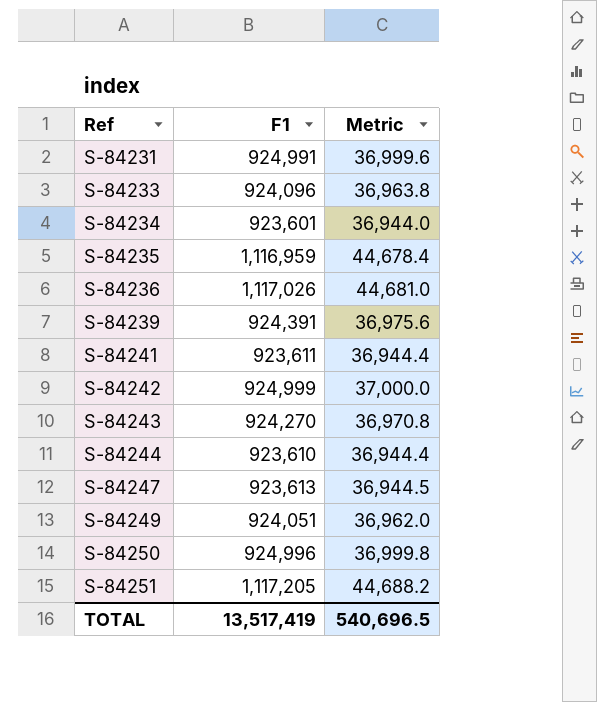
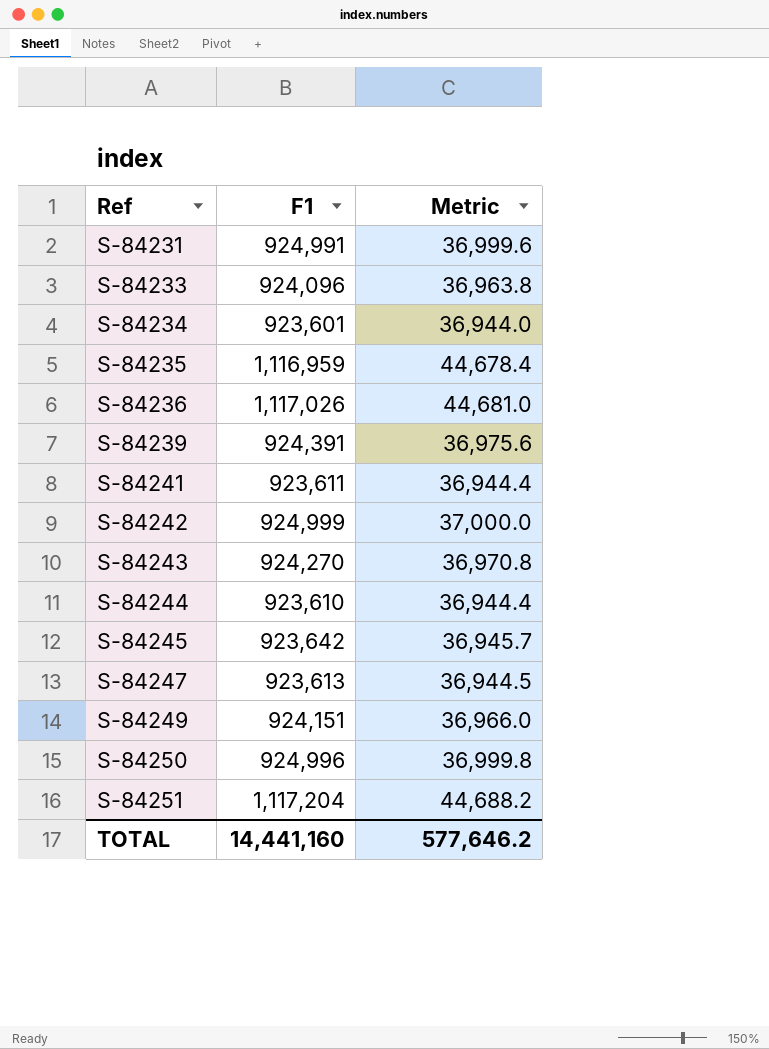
row S-84245: none -> 923,642 | 36,945.7
S-84249 | F1: 924,051 -> 924,151
S-84249 | Metric: 36,962.0 -> 36,966.0
S-84251 | F1: 1,117,205 -> 1,117,204
TOTAL | F1: 13,517,419 -> 14,441,160
TOTAL | Metric: 540,696.5 -> 577,646.2

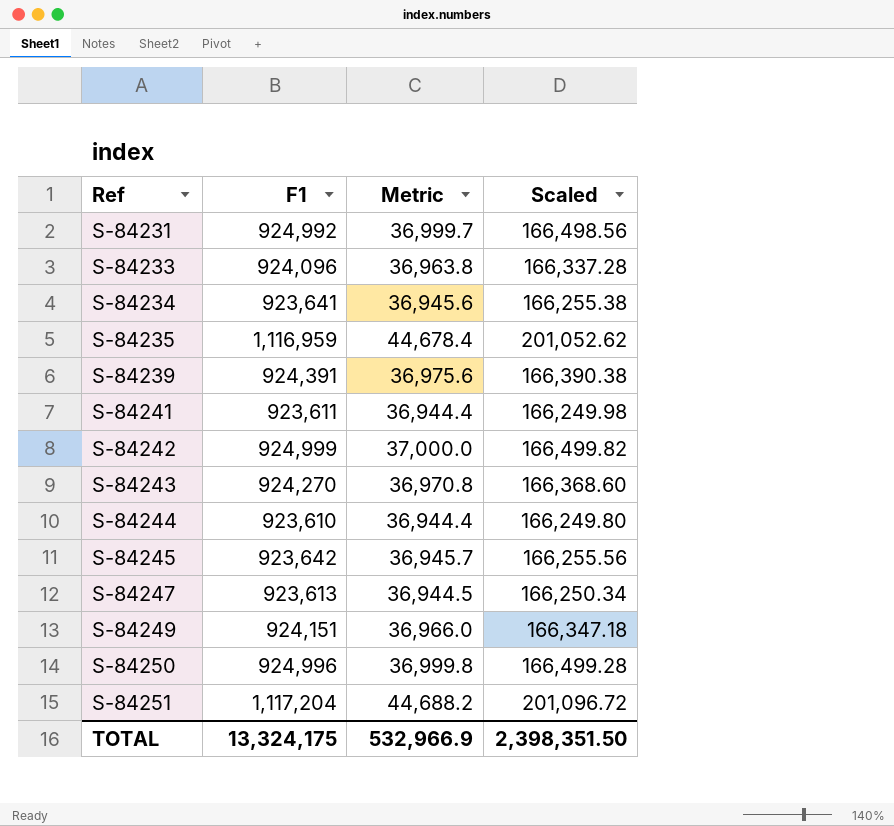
column Scaled | formula: none -> [F1] * 0.18
row S-84236: 1,117,026 | 44,681.0 -> none
S-84231 | F1: 924,991 -> 924,992
S-84231 | Metric: 36,999.6 -> 36,999.7
S-84234 | F1: 923,601 -> 923,641
S-84234 | Metric: 36,944.0 -> 36,945.6
TOTAL | F1: 14,441,160 -> 13,324,175
TOTAL | Metric: 577,646.2 -> 532,966.9

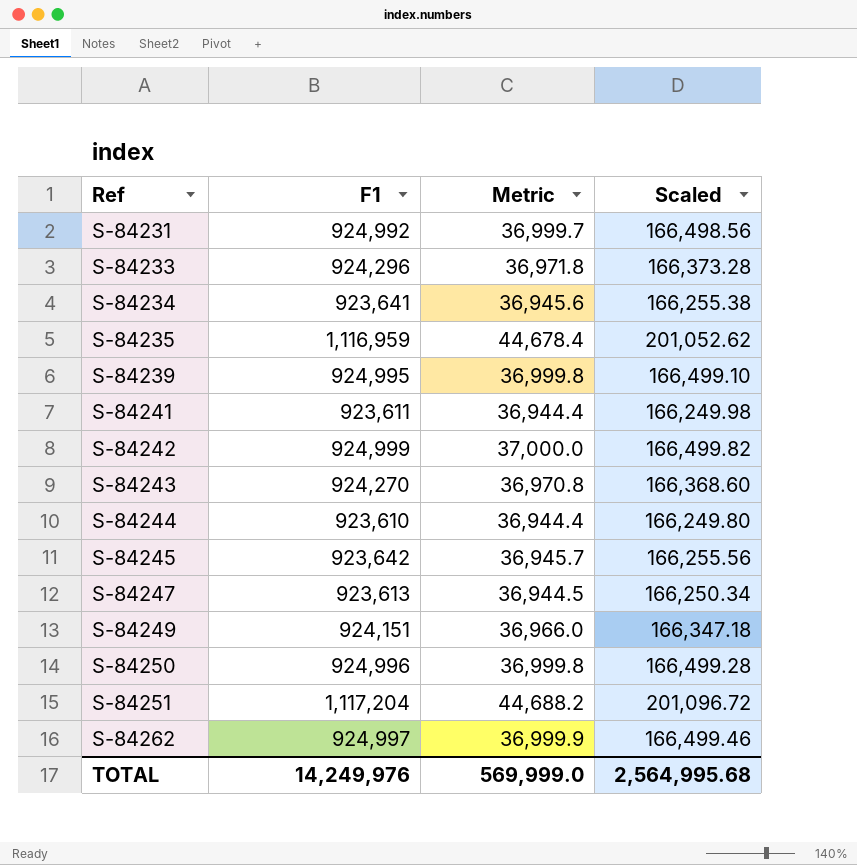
S-84233 | F1: 924,096 -> 924,296
S-84233 | Metric: 36,963.8 -> 36,971.8
S-84233 | Scaled: 166,337.28 -> 166,373.28
S-84239 | F1: 924,391 -> 924,995
S-84239 | Metric: 36,975.6 -> 36,999.8
S-84239 | Scaled: 166,390.38 -> 166,499.10
row S-84262: none -> 924,997 | 36,999.9 | 166,499.46
TOTAL | F1: 13,324,175 -> 14,249,976
TOTAL | Metric: 532,966.9 -> 569,999.0
TOTAL | Scaled: 2,398,351.50 -> 2,564,995.68

